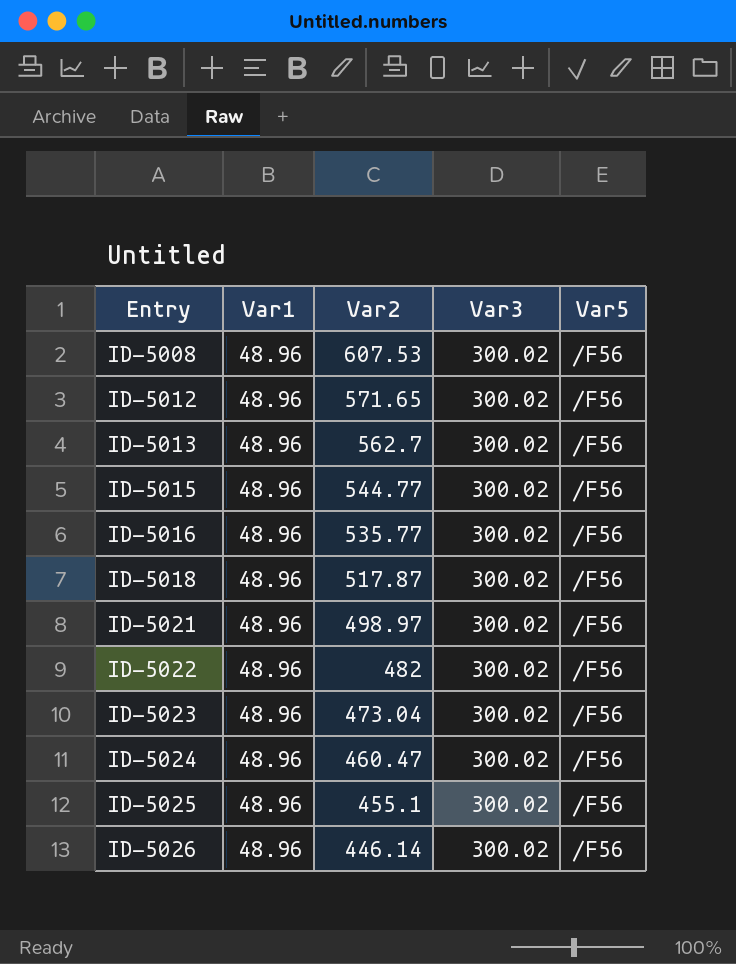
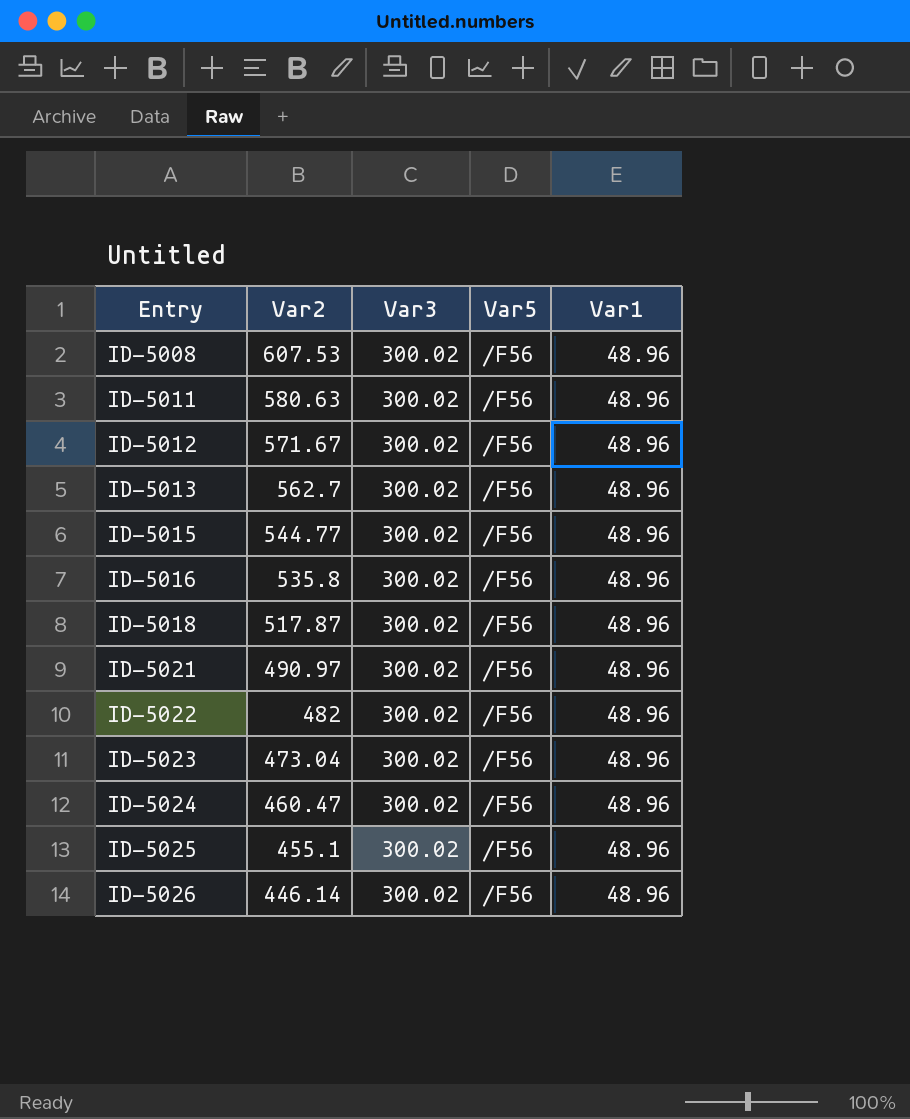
column Var1 | position: 2 -> 5
row ID-5011: none -> 580.63 | 300.02 | /F56 | 48.96
ID-5012 | Var2: 571.65 -> 571.67
ID-5016 | Var2: 535.77 -> 535.8
ID-5021 | Var2: 498.97 -> 490.97

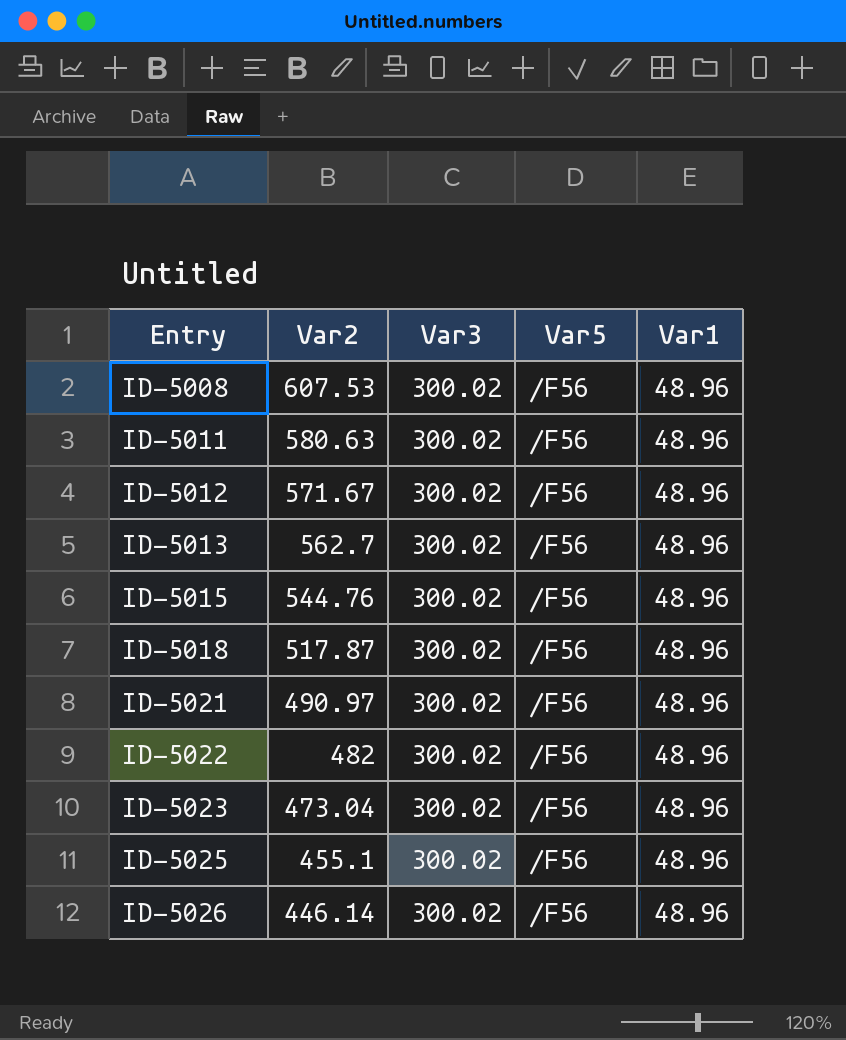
row ID-5016: 535.8 | 300.02 | /F56 | 48.96 -> none
row ID-5024: 460.47 | 300.02 | /F56 | 48.96 -> none
ID-5015 | Var2: 544.77 -> 544.76

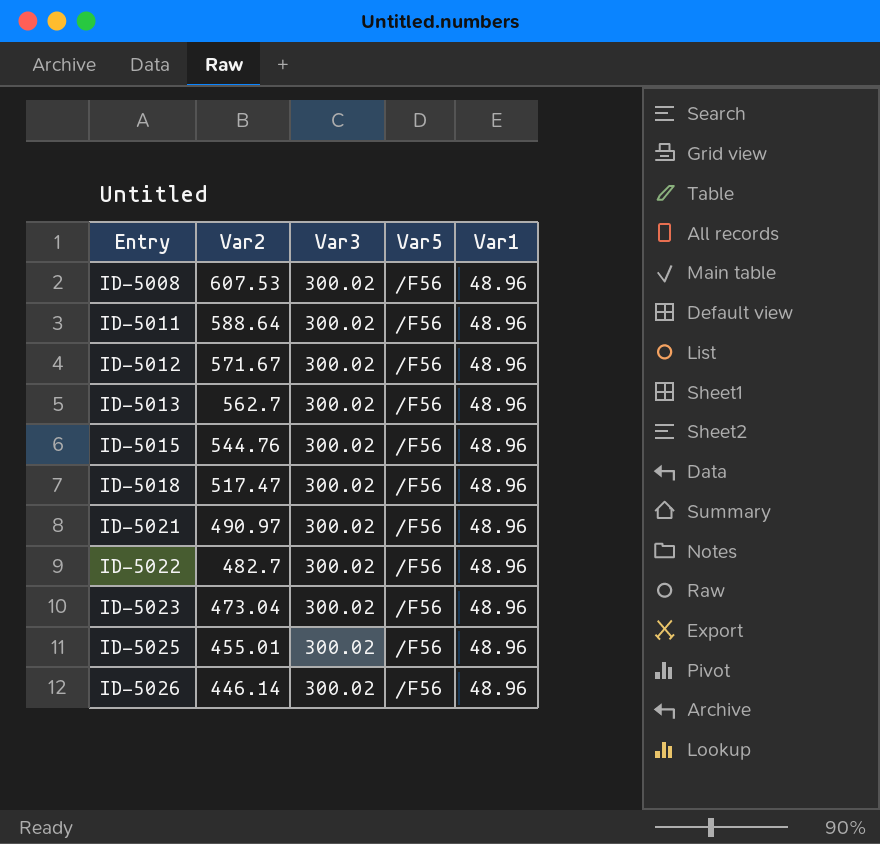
ID-5011 | Var2: 580.63 -> 588.64
ID-5018 | Var2: 517.87 -> 517.47
ID-5022 | Var2: 482 -> 482.7
ID-5025 | Var2: 455.1 -> 455.01

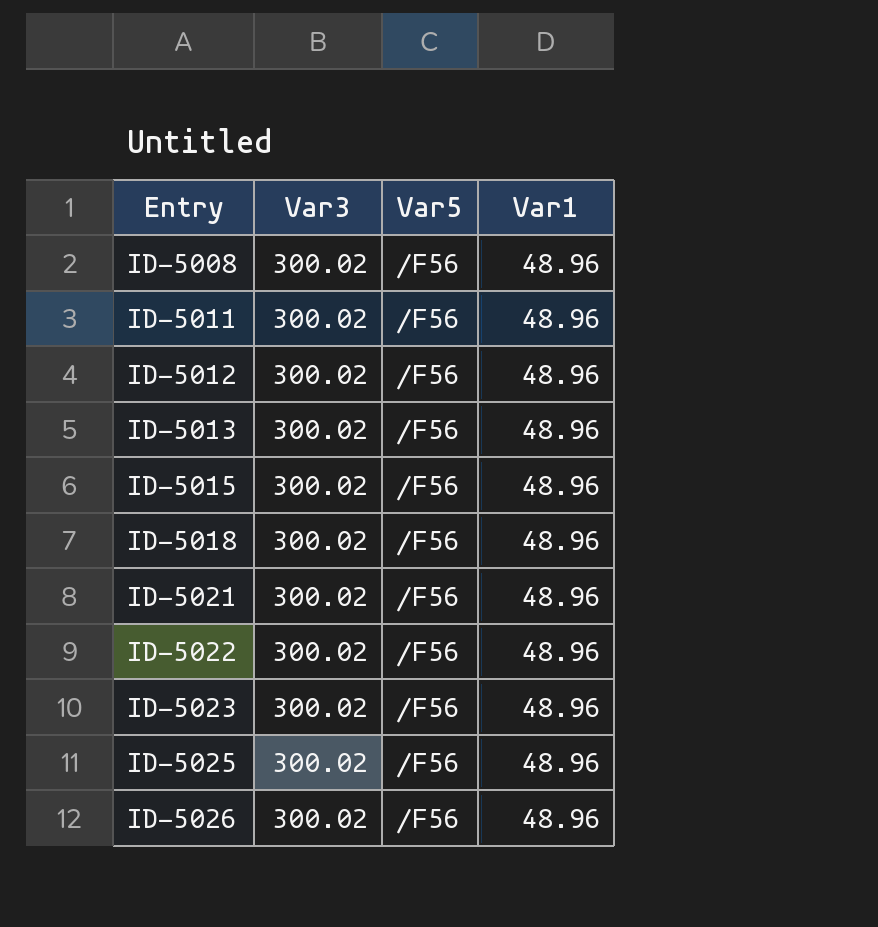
column Var2 | position: 2 -> none

